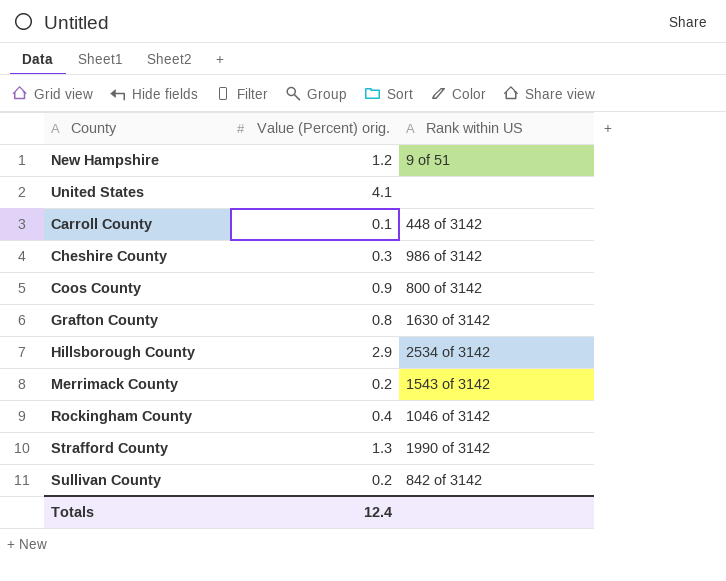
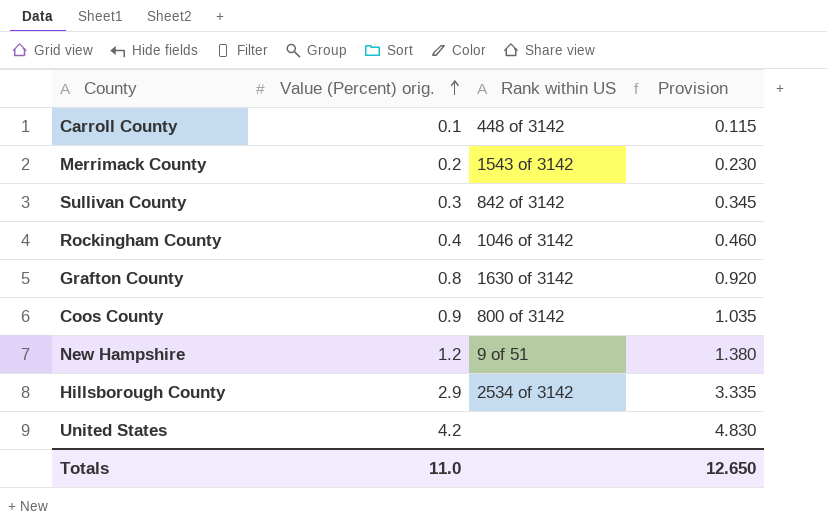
row order: none -> Value (Percent) orig. ascending
column Provision | formula: none -> [Value (Percent) orig.] * 1.15
row Cheshire County: 0.3 | 986 of 3142 -> none
row Strafford County: 1.3 | 1990 of 3142 -> none
Sullivan County | Value (Percent) orig.: 0.2 -> 0.3
United States | Value (Percent) orig.: 4.1 -> 4.2
Totals | Value (Percent) orig.: 12.4 -> 11.0

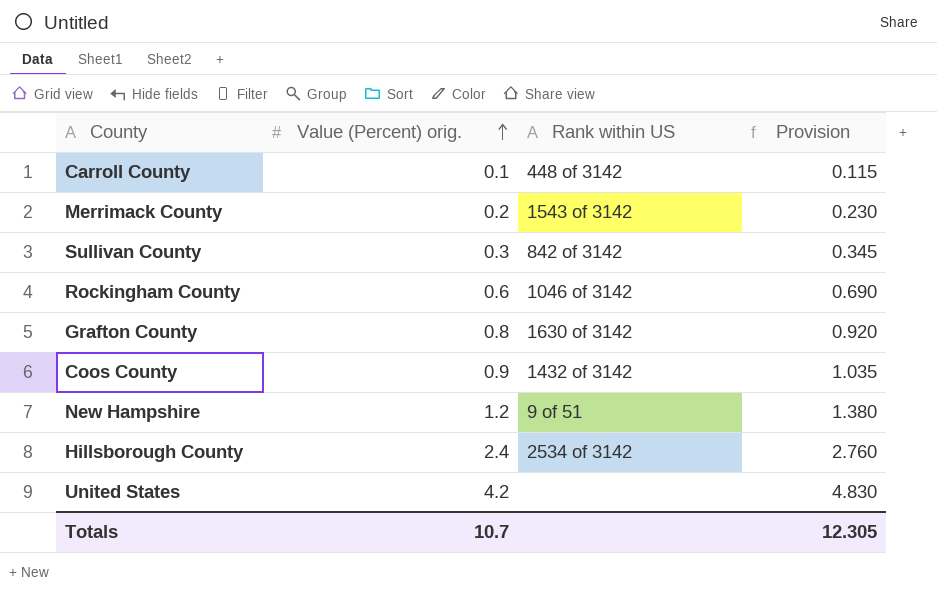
Rockingham County | Value (Percent) orig.: 0.4 -> 0.6
Rockingham County | Provision: 0.460 -> 0.690
Coos County | Rank within US: 800 of 3142 -> 1432 of 3142
Hillsborough County | Value (Percent) orig.: 2.9 -> 2.4
Hillsborough County | Provision: 3.335 -> 2.760
Totals | Value (Percent) orig.: 11.0 -> 10.7
Totals | Provision: 12.650 -> 12.305

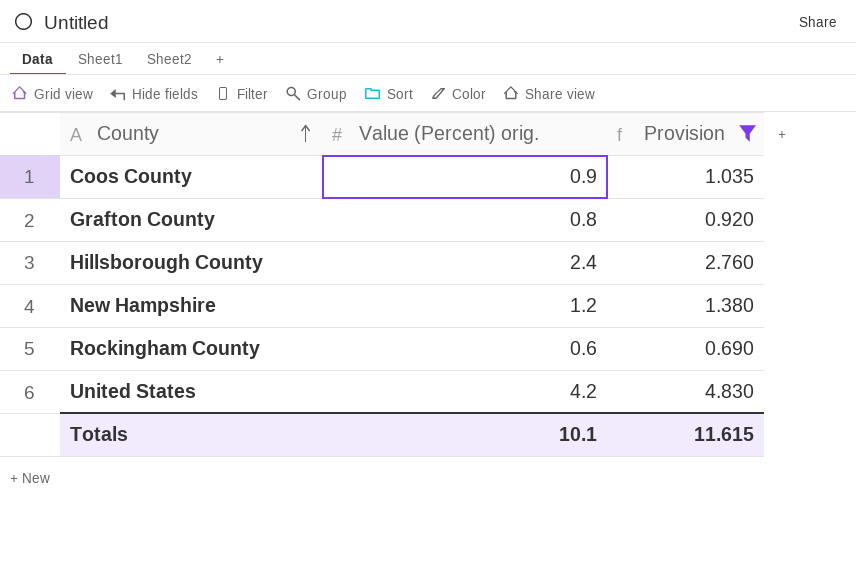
filter: none -> Provision >= 0.690
row order: Value (Percent) orig. ascending -> County ascending
column Rank within US | position: 3 -> none
Totals | Value (Percent) orig.: 10.7 -> 10.1
Totals | Provision: 12.305 -> 11.615

